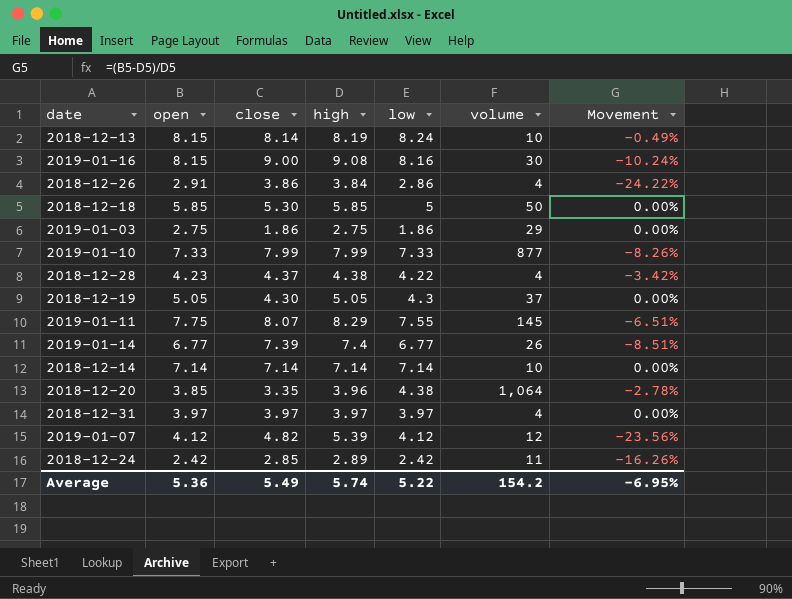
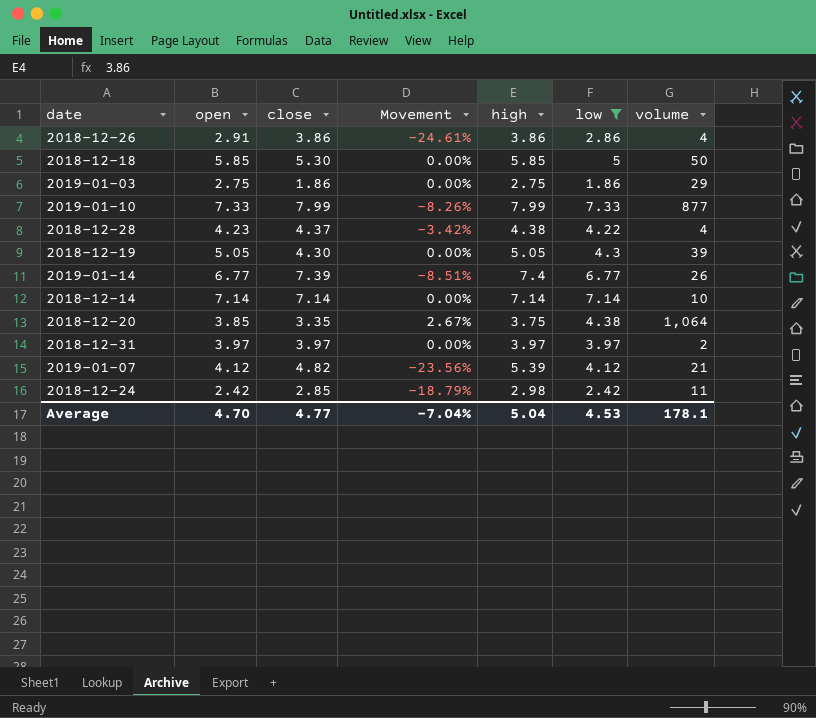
filter: none -> low <= 7.33
column Movement | position: 7 -> 4
2018-12-26 | Movement: -24.22% -> -24.61%
2018-12-26 | high: 3.84 -> 3.86
2018-12-19 | volume: 37 -> 39
2018-12-20 | Movement: -2.78% -> 2.67%
2018-12-20 | high: 3.96 -> 3.75
2018-12-31 | volume: 4 -> 2
2019-01-07 | volume: 12 -> 21
2018-12-24 | Movement: -16.26% -> -18.79%
2018-12-24 | high: 2.89 -> 2.98
Average | open: 5.36 -> 4.70
Average | close: 5.49 -> 4.77
Average | Movement: -6.95% -> -7.04%
Average | high: 5.74 -> 5.04
Average | low: 5.22 -> 4.53
Average | volume: 154.2 -> 178.1

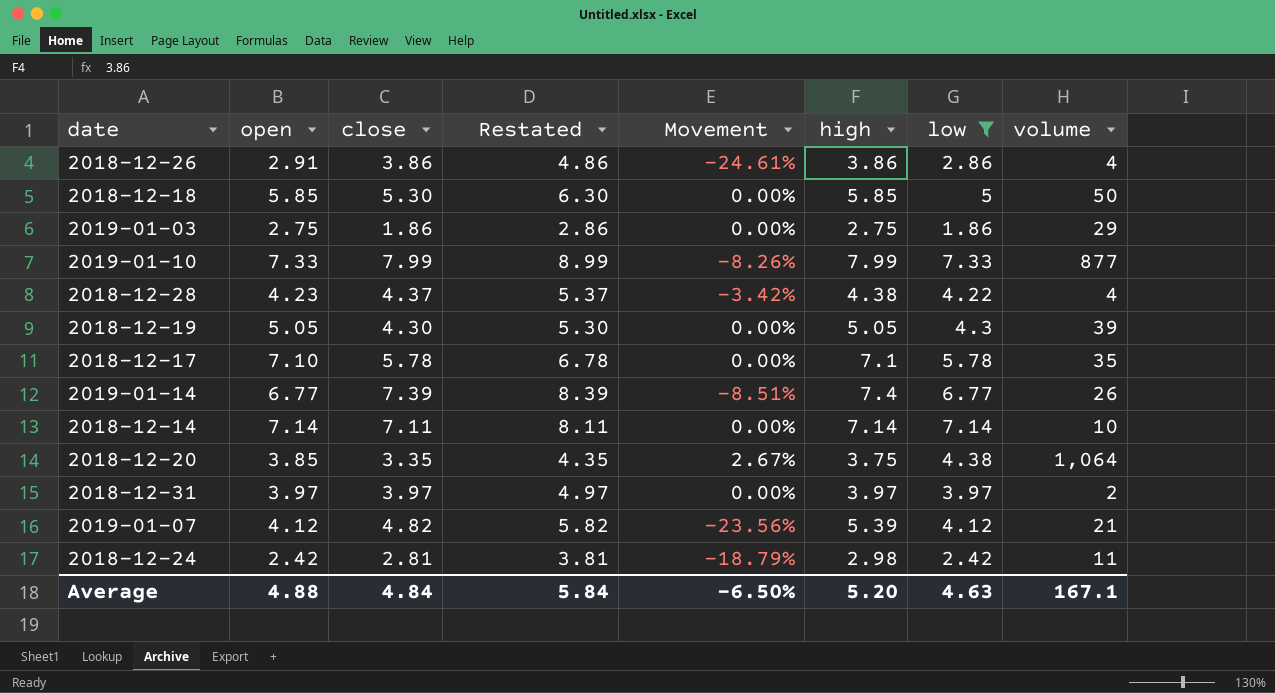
column Restated | formula: none -> [close] + 1
row 2018-12-17: none -> 7.10 | 5.78 | 6.78 | 0.00% | 7.1 | 5.78 | 35
2018-12-14 | close: 7.14 -> 7.11
2018-12-24 | close: 2.85 -> 2.81
Average | open: 4.70 -> 4.88
Average | close: 4.77 -> 4.84
Average | Movement: -7.04% -> -6.50%
Average | high: 5.04 -> 5.20
Average | low: 4.53 -> 4.63
Average | volume: 178.1 -> 167.1

